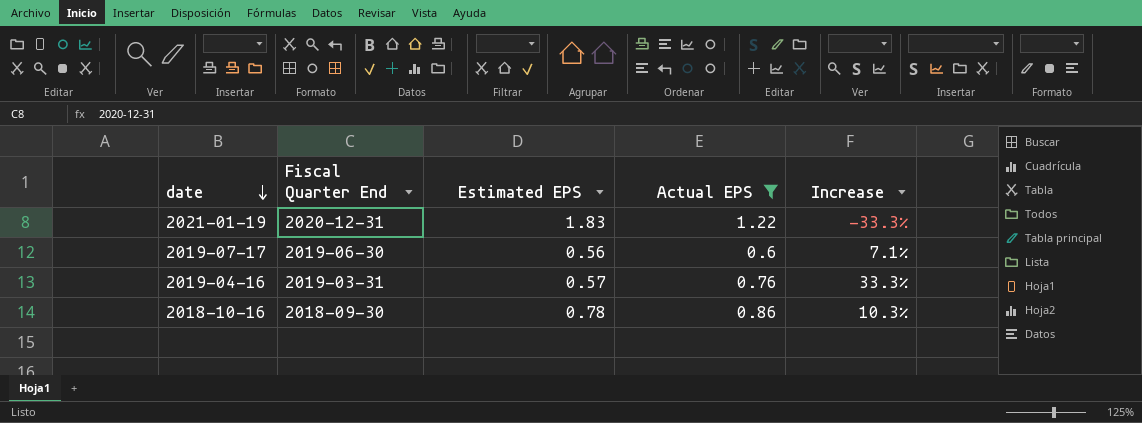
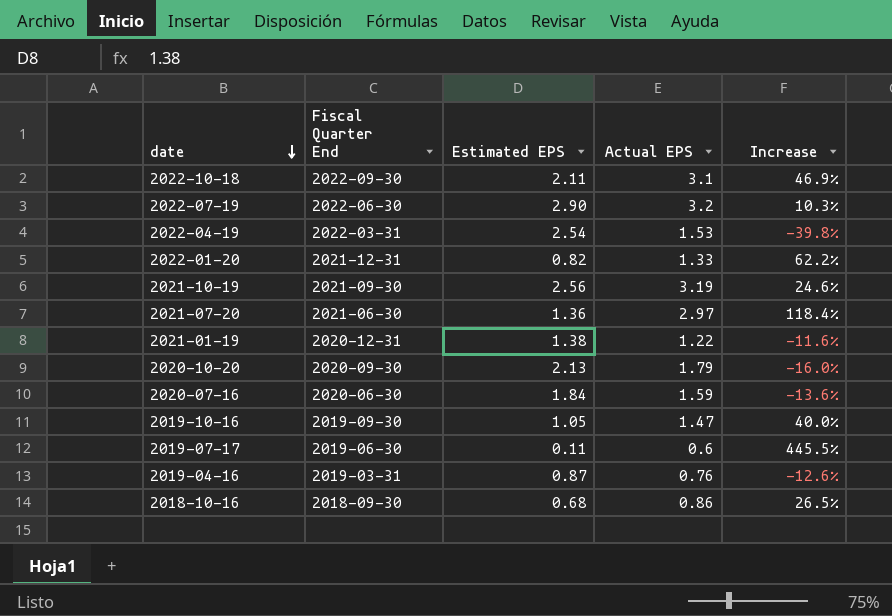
filter: Actual EPS <= 1.22 -> none
2021-01-19 | Estimated EPS: 1.83 -> 1.38
2021-01-19 | Increase: -33.3% -> -11.6%
2019-07-17 | Estimated EPS: 0.56 -> 0.11
2019-07-17 | Increase: 7.1% -> 445.5%
2019-04-16 | Estimated EPS: 0.57 -> 0.87
2019-04-16 | Increase: 33.3% -> -12.6%
2018-10-16 | Estimated EPS: 0.78 -> 0.68
2018-10-16 | Increase: 10.3% -> 26.5%

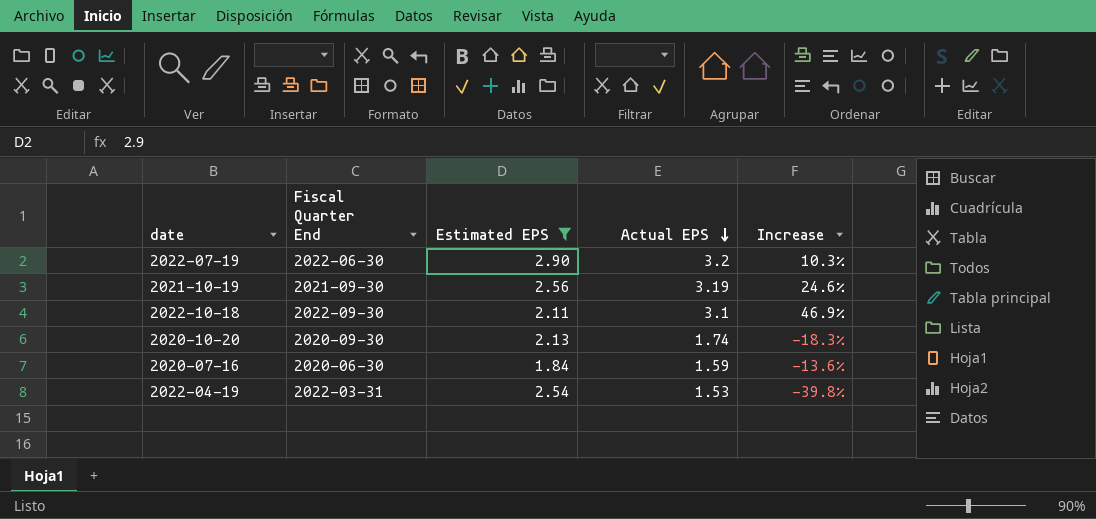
filter: none -> Estimated EPS >= 1.84
row order: date descending -> Actual EPS descending
2020-10-20 | Actual EPS: 1.79 -> 1.74
2020-10-20 | Increase: -16.0% -> -18.3%

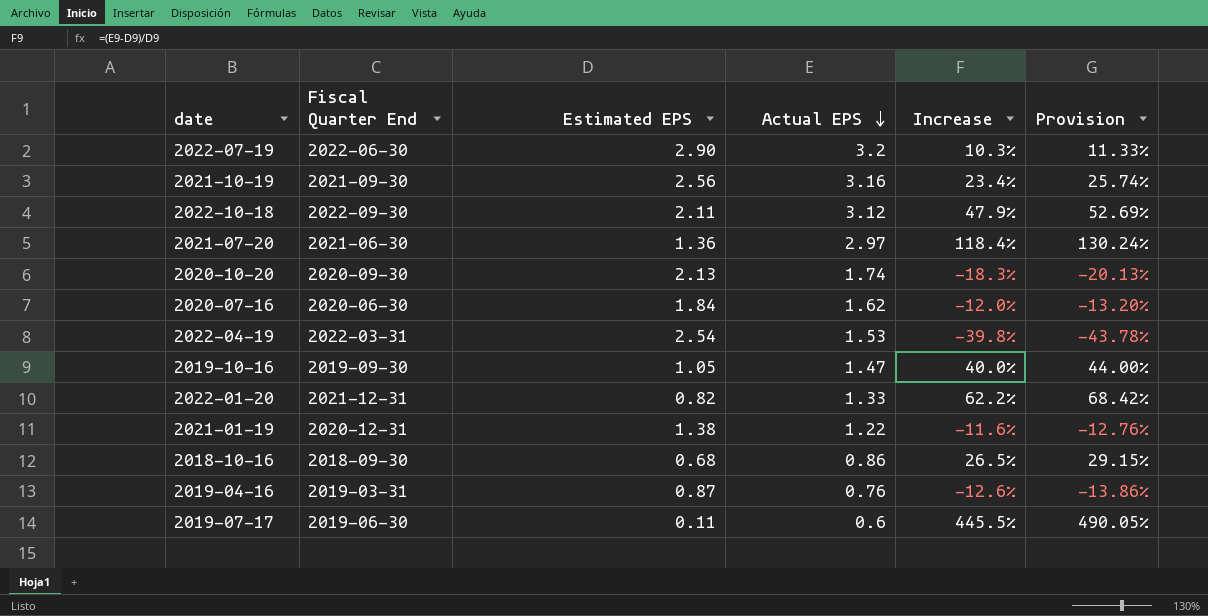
filter: Estimated EPS >= 1.84 -> none
column Provision | formula: none -> [Increase] * 1.1
2021-10-19 | Actual EPS: 3.19 -> 3.16
2021-10-19 | Increase: 24.6% -> 23.4%
2022-10-18 | Actual EPS: 3.1 -> 3.12
2022-10-18 | Increase: 46.9% -> 47.9%
2020-07-16 | Actual EPS: 1.59 -> 1.62
2020-07-16 | Increase: -13.6% -> -12.0%

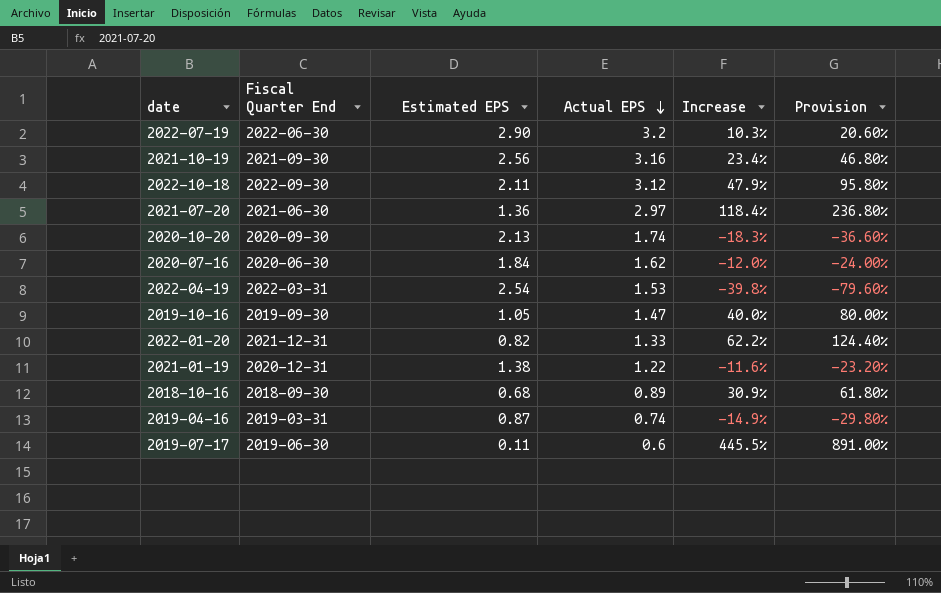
column Provision | formula: [Increase] * 1.1 -> [Increase] * 2
2018-10-16 | Actual EPS: 0.86 -> 0.89
2018-10-16 | Increase: 26.5% -> 30.9%
2019-04-16 | Actual EPS: 0.76 -> 0.74
2019-04-16 | Increase: -12.6% -> -14.9%

